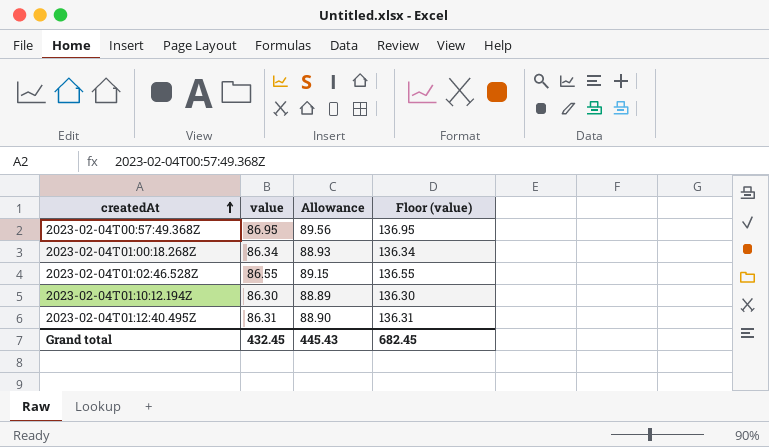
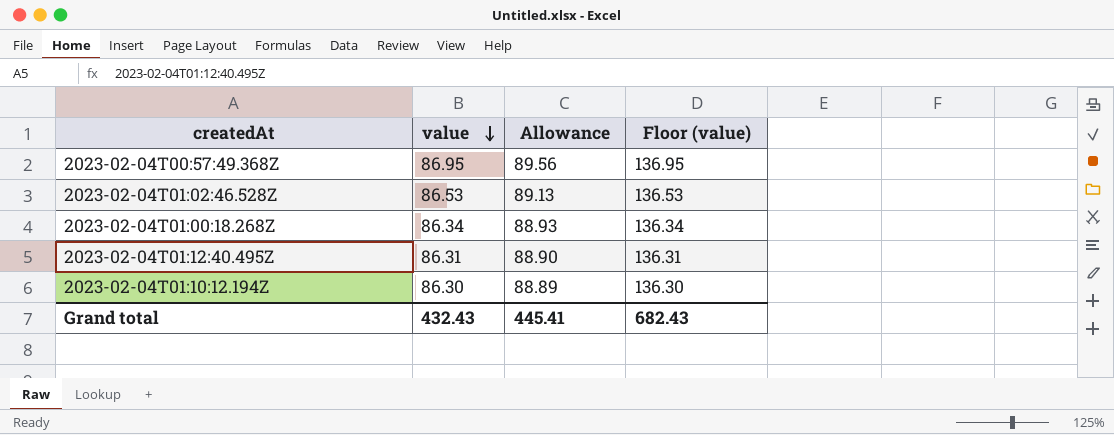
row order: createdAt ascending -> value descending
2023-02-04T01:02:46.528Z | value: 86.55 -> 86.53
2023-02-04T01:02:46.528Z | Allowance: 89.15 -> 89.13
2023-02-04T01:02:46.528Z | Floor (value): 136.55 -> 136.53
Grand total | value: 432.45 -> 432.43
Grand total | Allowance: 445.43 -> 445.41
Grand total | Floor (value): 682.45 -> 682.43

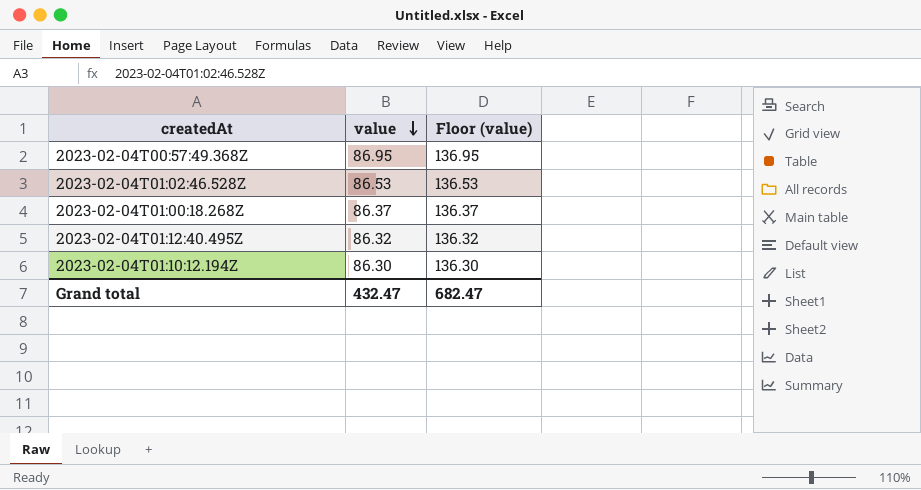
column Allowance | formula: [value] * 1.03 -> none
2023-02-04T01:00:18.268Z | value: 86.34 -> 86.37
2023-02-04T01:00:18.268Z | Floor (value): 136.34 -> 136.37
2023-02-04T01:12:40.495Z | value: 86.31 -> 86.32
2023-02-04T01:12:40.495Z | Floor (value): 136.31 -> 136.32
Grand total | value: 432.43 -> 432.47
Grand total | Floor (value): 682.43 -> 682.47

